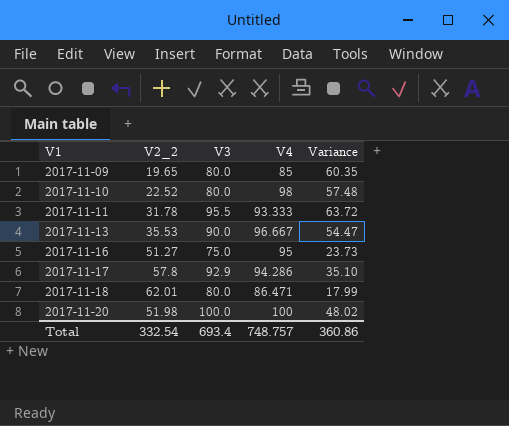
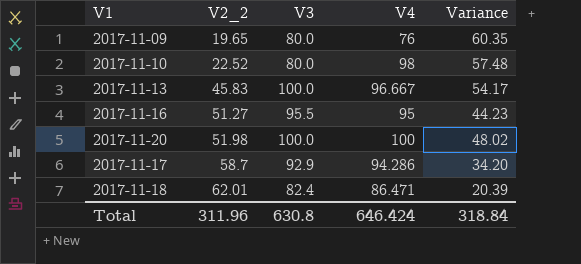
row order: V1 ascending -> V2_2 ascending
row 2017-11-11: 31.78 | 95.5 | 93.333 | 63.72 -> none
2017-11-09 | V4: 85 -> 76
2017-11-13 | V2_2: 35.53 -> 45.83
2017-11-13 | V3: 90.0 -> 100.0
2017-11-13 | Variance: 54.47 -> 54.17
2017-11-16 | V3: 75.0 -> 95.5
2017-11-16 | Variance: 23.73 -> 44.23
2017-11-17 | V2_2: 57.8 -> 58.7
2017-11-17 | Variance: 35.10 -> 34.20
2017-11-18 | V3: 80.0 -> 82.4
2017-11-18 | Variance: 17.99 -> 20.39
Total | V2_2: 332.54 -> 311.96
Total | V3: 693.4 -> 630.8
Total | V4: 748.757 -> 646.424
Total | Variance: 360.86 -> 318.84

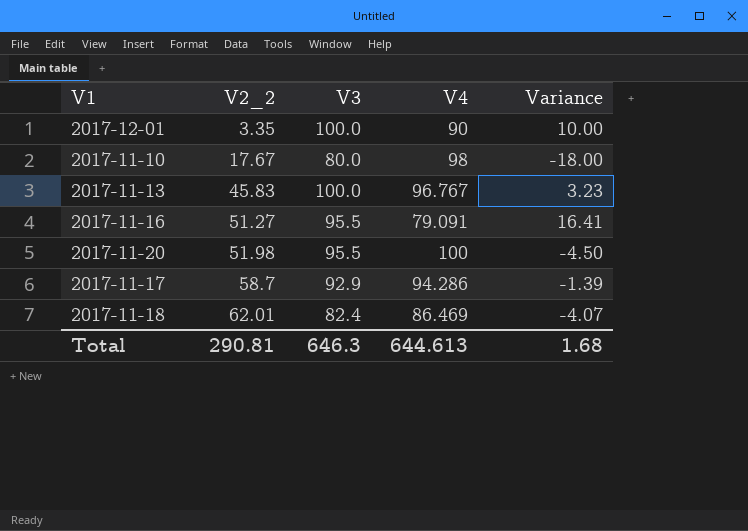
column Variance | formula: [V3] - [V2_2] -> [V3] - [V4]
row 2017-11-09: 19.65 | 80.0 | 76 | 60.35 -> none
row 2017-12-01: none -> 3.35 | 100.0 | 90 | 10.00
2017-11-10 | V2_2: 22.52 -> 17.67
2017-11-13 | V4: 96.667 -> 96.767
2017-11-16 | V4: 95 -> 79.091
2017-11-20 | V3: 100.0 -> 95.5
2017-11-18 | V4: 86.471 -> 86.469
Total | V2_2: 311.96 -> 290.81
Total | V3: 630.8 -> 646.3
Total | V4: 646.424 -> 644.613
Total | Variance: 318.84 -> 1.68

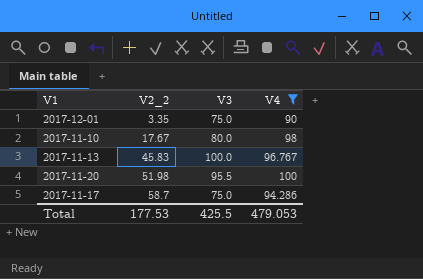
filter: none -> V4 >= 90
column Variance | formula: [V3] - [V4] -> none
2017-12-01 | V3: 100.0 -> 75.0
2017-11-17 | V3: 92.9 -> 75.0
Total | V2_2: 290.81 -> 177.53
Total | V3: 646.3 -> 425.5
Total | V4: 644.613 -> 479.053

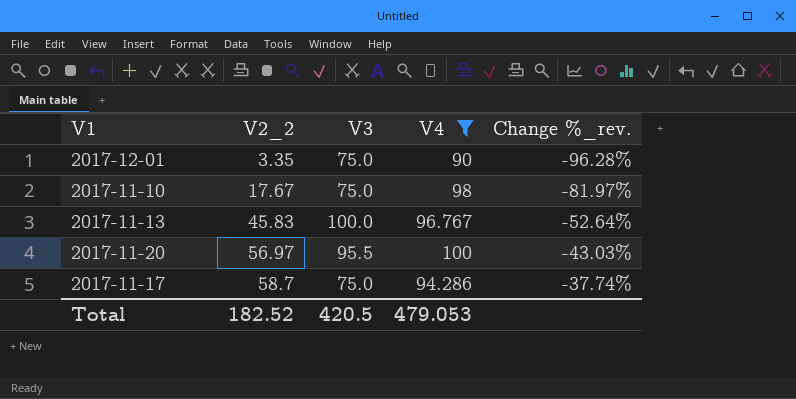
column Change %_rev. | formula: none -> ([V2_2] - [V4]) / [V4]
2017-11-10 | V3: 80.0 -> 75.0
2017-11-20 | V2_2: 51.98 -> 56.97
Total | V2_2: 177.53 -> 182.52
Total | V3: 425.5 -> 420.5

